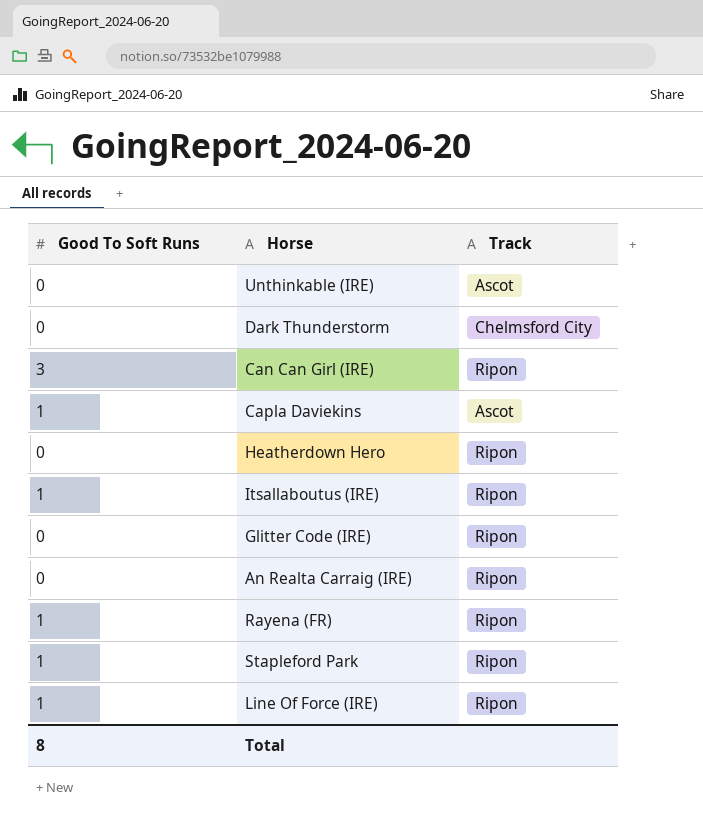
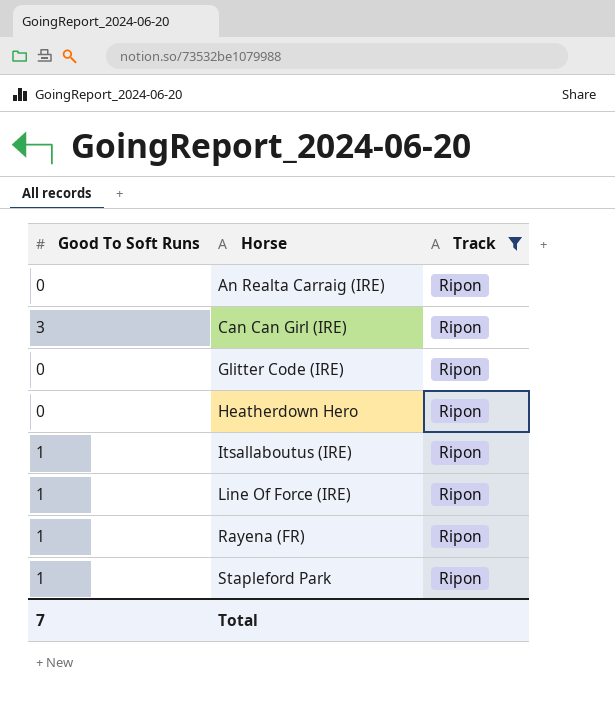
filter: none -> Track = Ripon
row order: none -> Horse ascending
Total | Good To Soft Runs: 8 -> 7

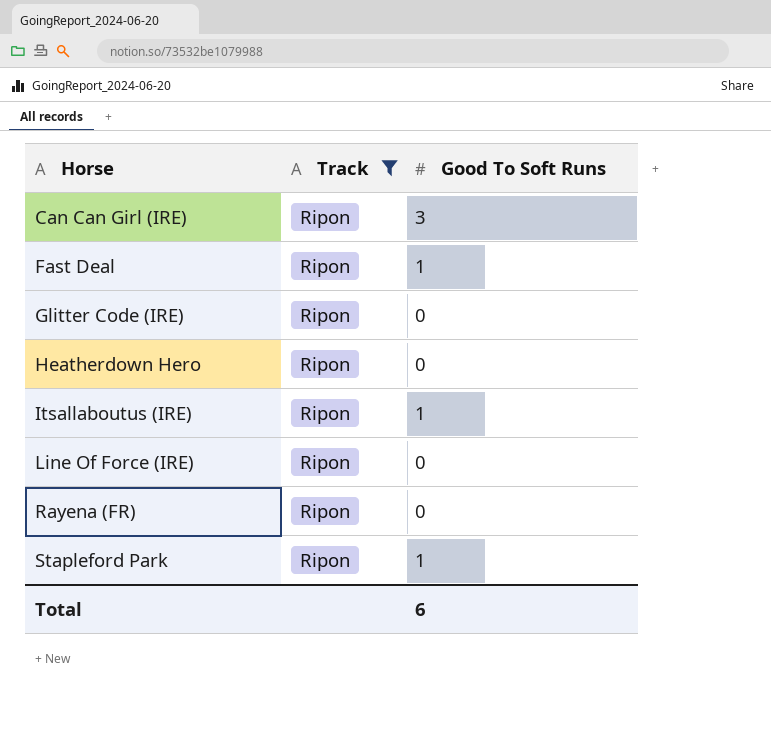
column Good To Soft Runs | position: 1 -> 3
row An Realta Carraig (IRE): 0 | Ripon -> none
row Fast Deal: none -> Ripon | 1
Line Of Force (IRE) | Good To Soft Runs: 1 -> 0
Rayena (FR) | Good To Soft Runs: 1 -> 0
Total | Good To Soft Runs: 7 -> 6

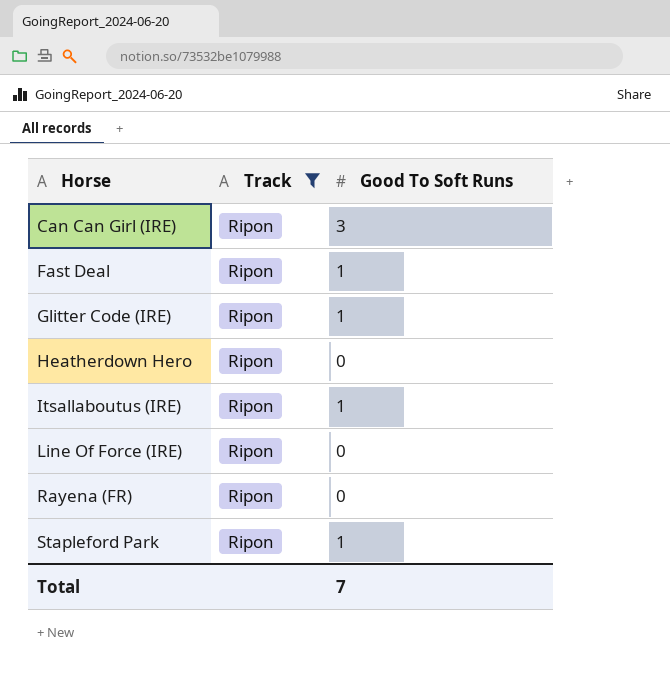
Glitter Code (IRE) | Good To Soft Runs: 0 -> 1
Total | Good To Soft Runs: 6 -> 7

